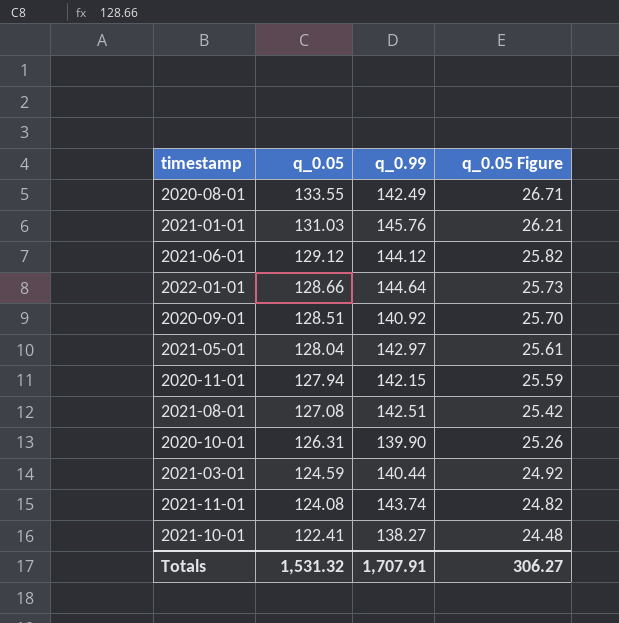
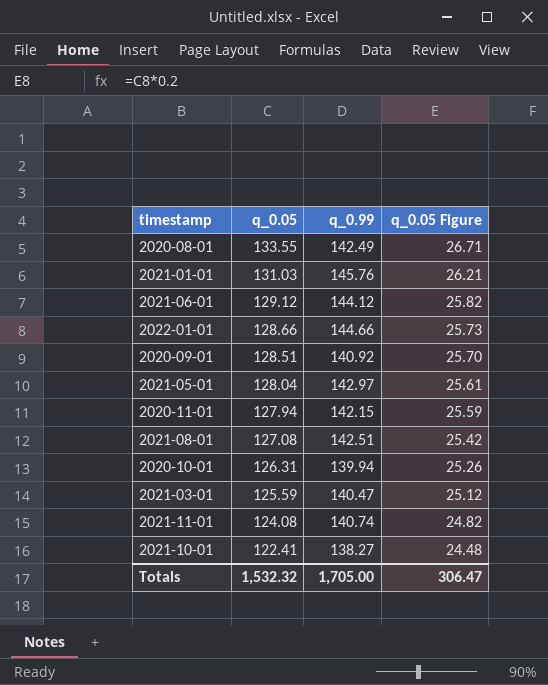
2022-01-01 | q_0.99: 144.64 -> 144.66
2020-10-01 | q_0.99: 139.90 -> 139.94
2021-03-01 | q_0.05: 124.59 -> 125.59
2021-03-01 | q_0.99: 140.44 -> 140.47
2021-03-01 | q_0.05 Figure: 24.92 -> 25.12
2021-11-01 | q_0.99: 143.74 -> 140.74
Totals | q_0.05: 1,531.32 -> 1,532.32
Totals | q_0.99: 1,707.91 -> 1,705.00
Totals | q_0.05 Figure: 306.27 -> 306.47

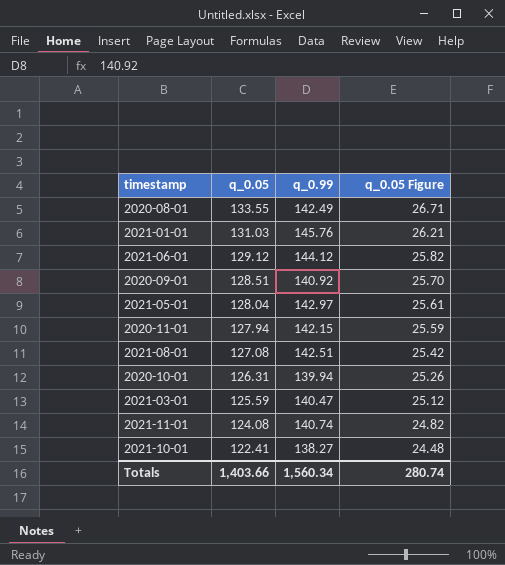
row 2022-01-01: 128.66 | 144.66 | 25.73 -> none
Totals | q_0.05: 1,532.32 -> 1,403.66
Totals | q_0.99: 1,705.00 -> 1,560.34
Totals | q_0.05 Figure: 306.47 -> 280.74

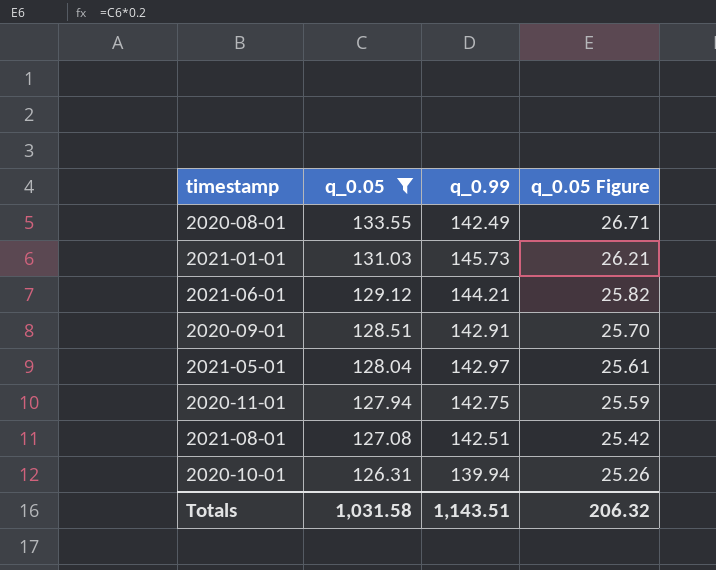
filter: none -> q_0.05 >= 126.31
2021-01-01 | q_0.99: 145.76 -> 145.73
2021-06-01 | q_0.99: 144.12 -> 144.21
2020-09-01 | q_0.99: 140.92 -> 142.91
2020-11-01 | q_0.99: 142.15 -> 142.75
Totals | q_0.05: 1,403.66 -> 1,031.58
Totals | q_0.99: 1,560.34 -> 1,143.51
Totals | q_0.05 Figure: 280.74 -> 206.32

